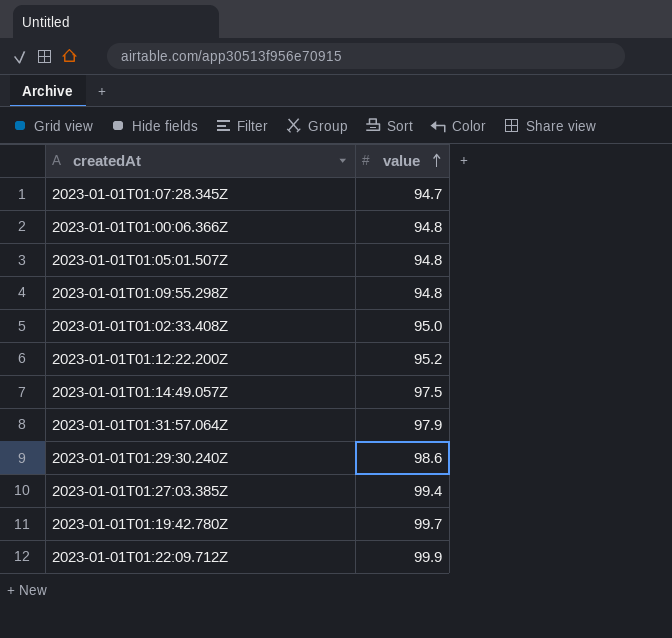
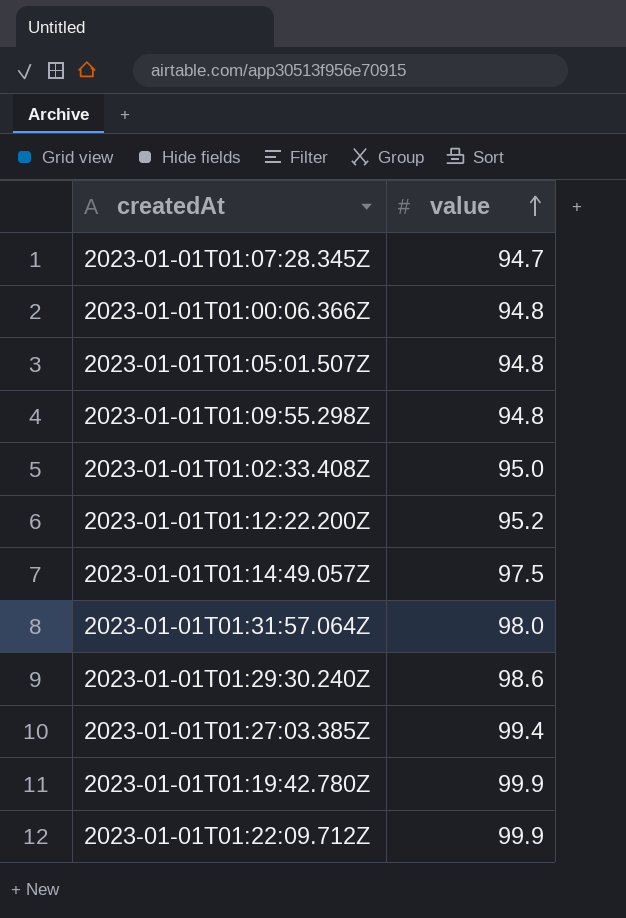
2023-01-01T01:31:57.064Z | value: 97.9 -> 98.0
2023-01-01T01:19:42.780Z | value: 99.7 -> 99.9

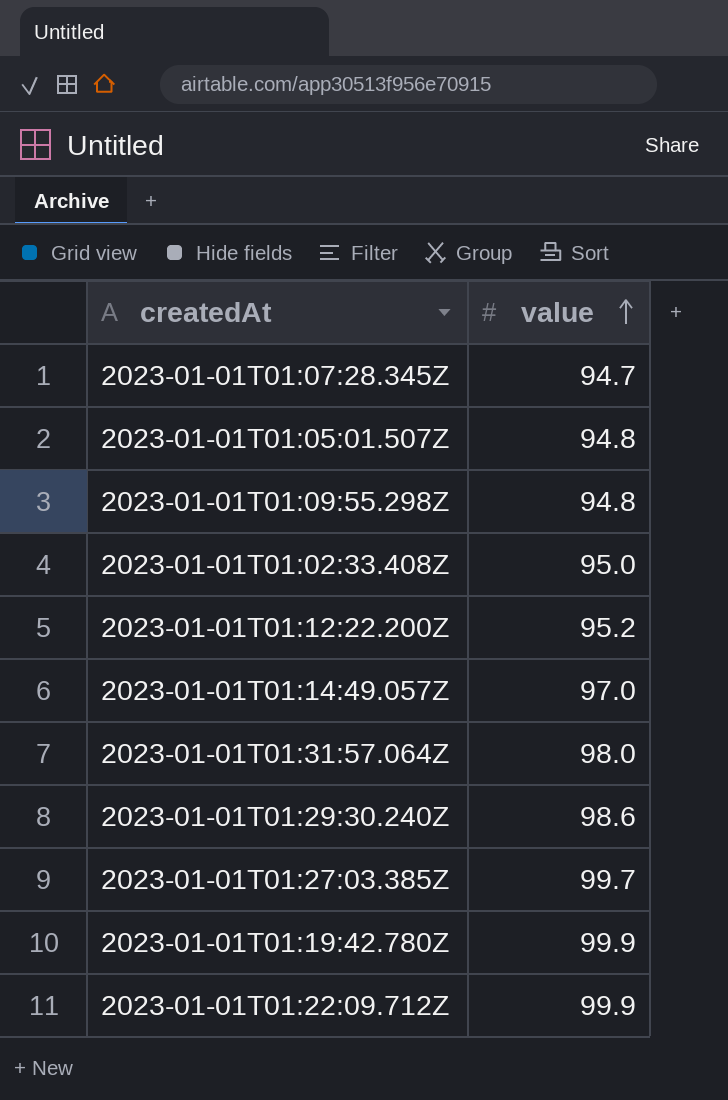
row 2023-01-01T01:00:06.366Z: 94.8 -> none
2023-01-01T01:14:49.057Z | value: 97.5 -> 97.0
2023-01-01T01:27:03.385Z | value: 99.4 -> 99.7

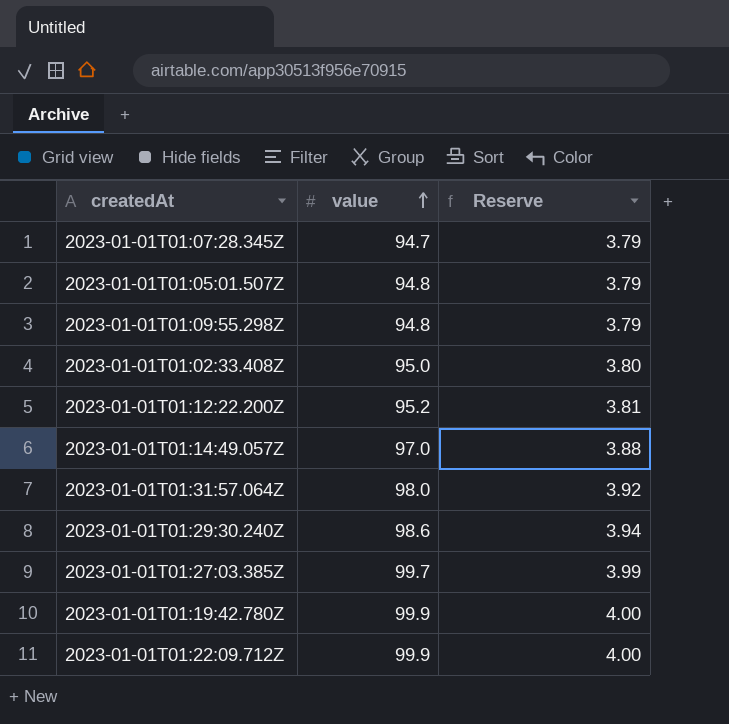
column Reserve | formula: none -> [value] * 0.04

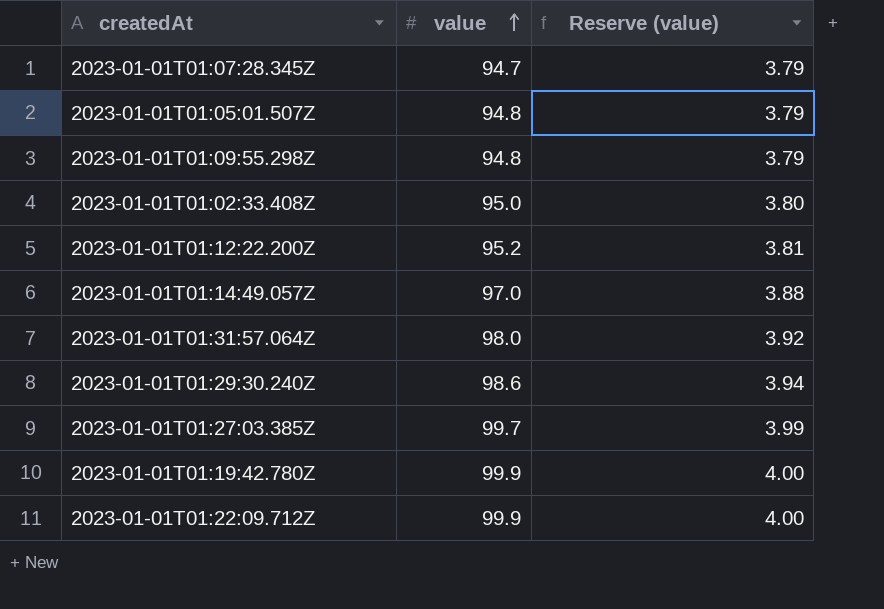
column name: Reserve -> Reserve (value)

